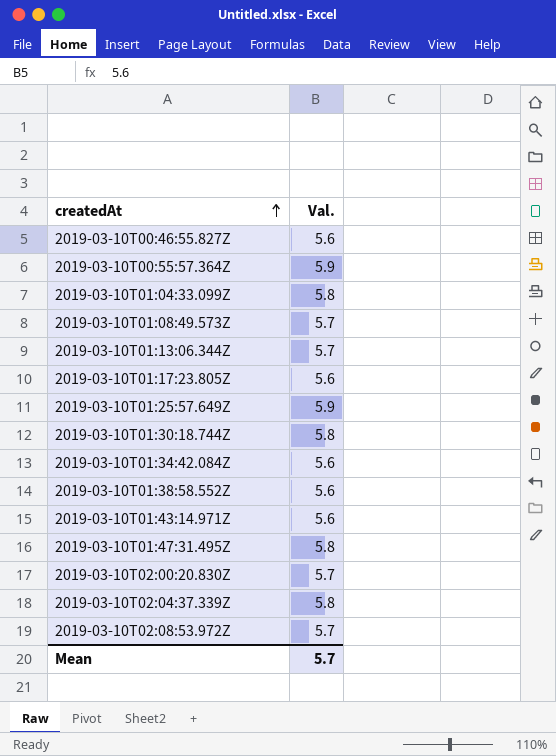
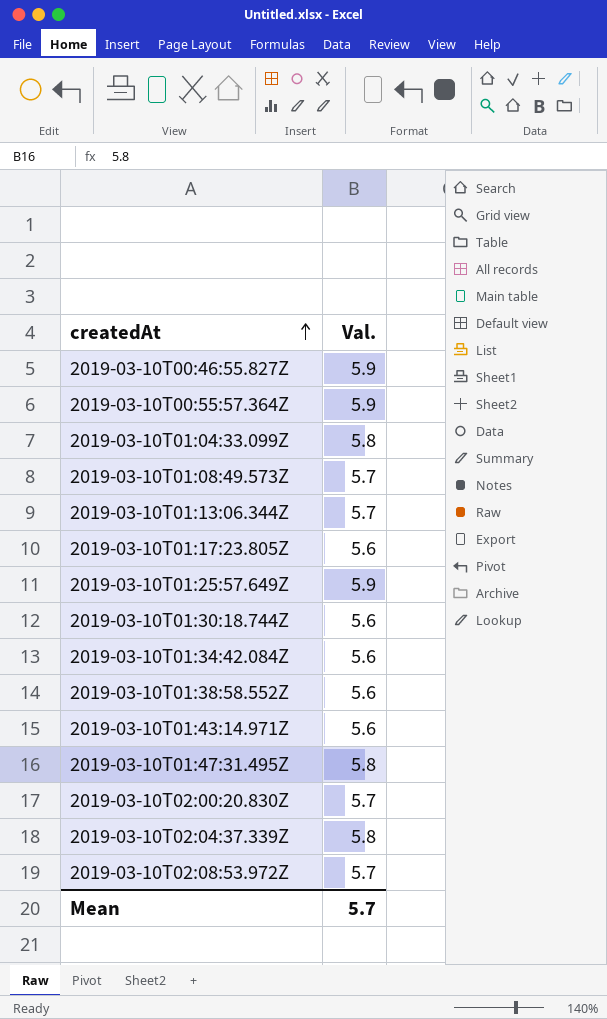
2019-03-10T00:46:55.827Z | Val.: 5.6 -> 5.9
2019-03-10T01:30:18.744Z | Val.: 5.8 -> 5.6

